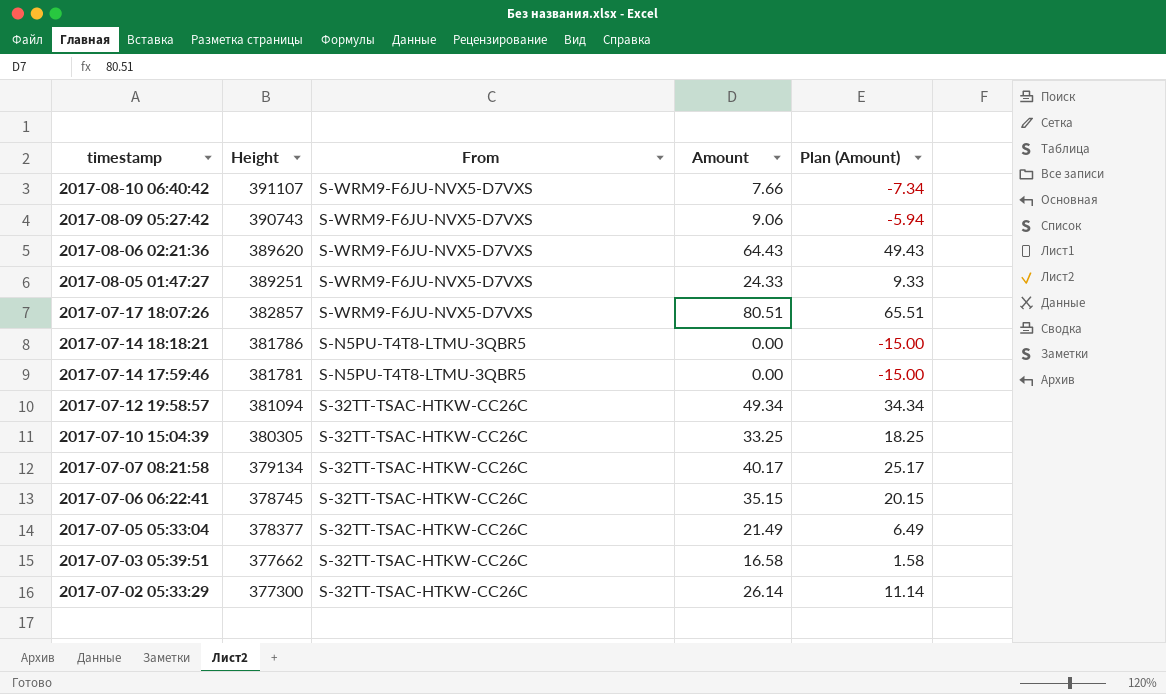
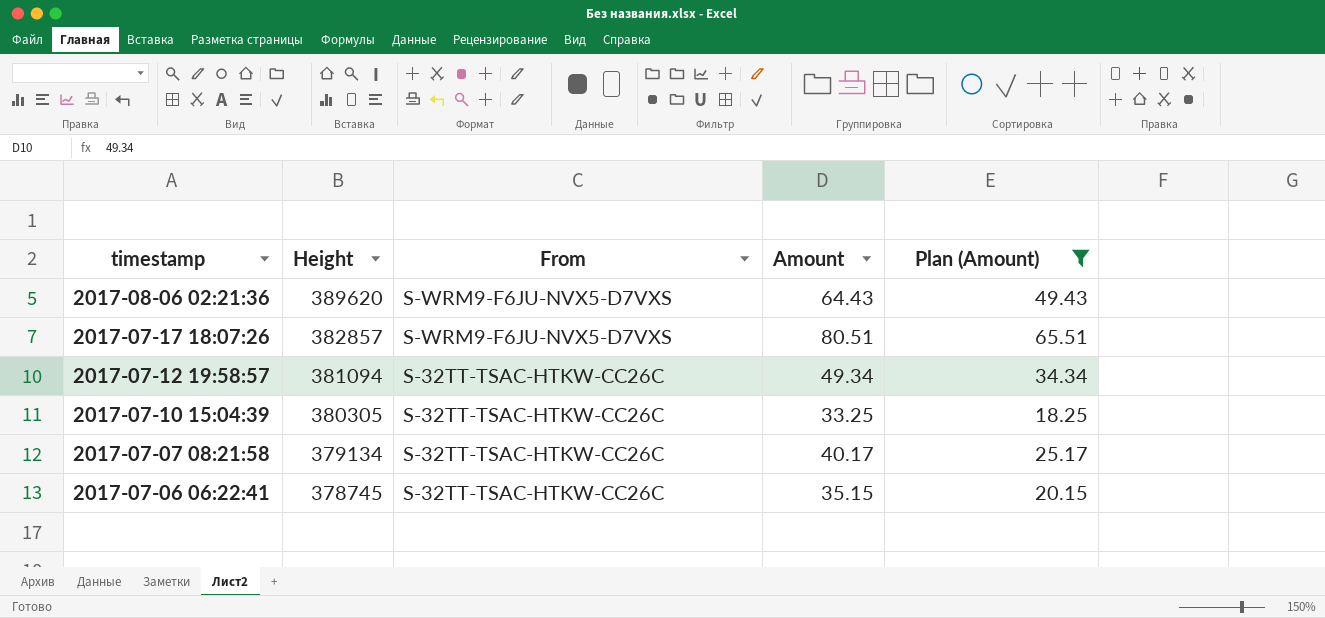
filter: none -> Plan (Amount) >= 18.25

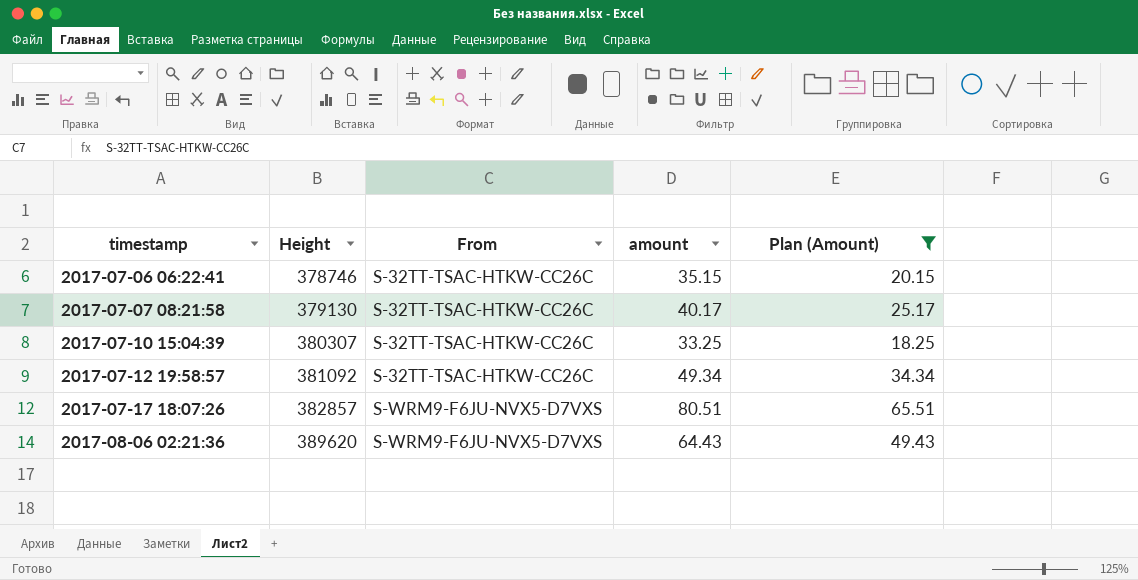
row order: timestamp descending -> timestamp ascending
column name: Amount -> amount
2017-07-06 06:22:41 | Height: 378745 -> 378746
2017-07-07 08:21:58 | Height: 379134 -> 379130
2017-07-10 15:04:39 | Height: 380305 -> 380307
2017-07-12 19:58:57 | Height: 381094 -> 381092

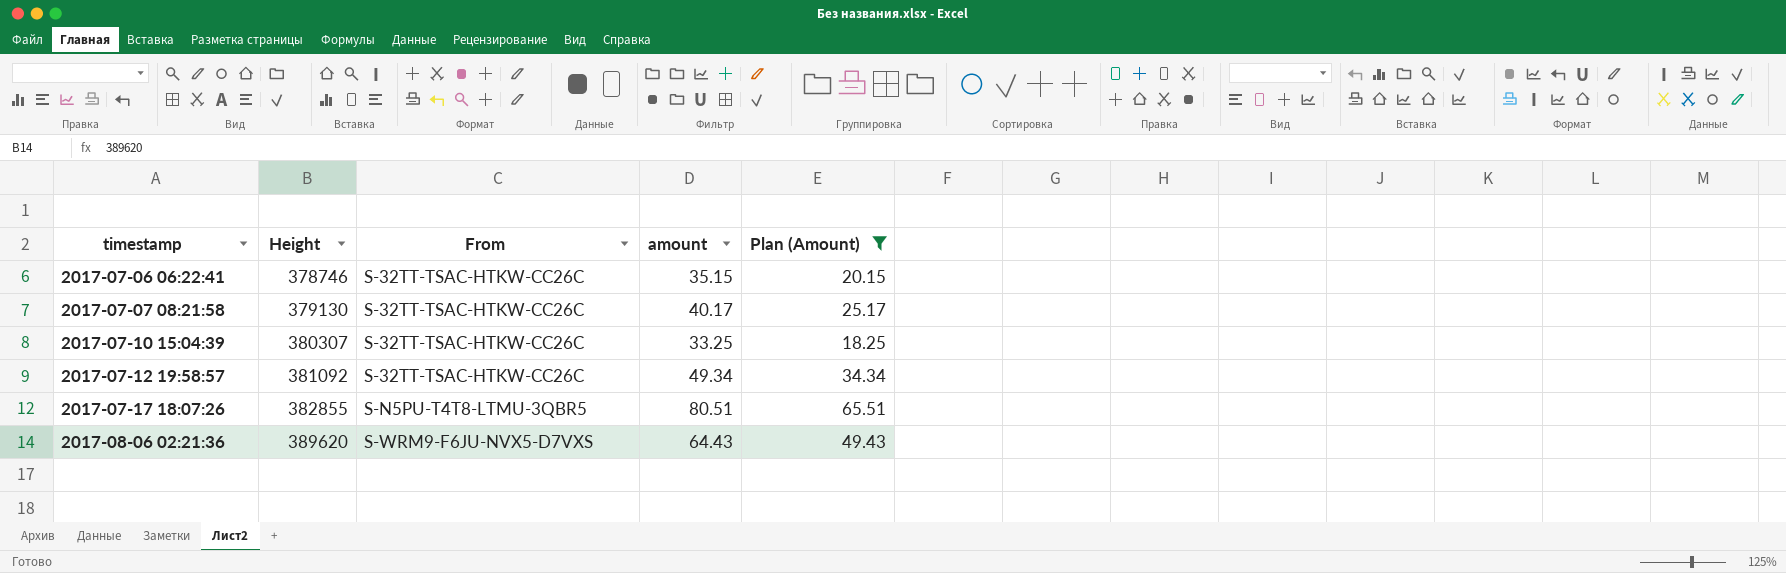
2017-07-17 18:07:26 | Height: 382857 -> 382855
2017-07-17 18:07:26 | From: S-WRM9-F6JU-NVX5-D7VXS -> S-N5PU-T4T8-LTMU-3QBR5

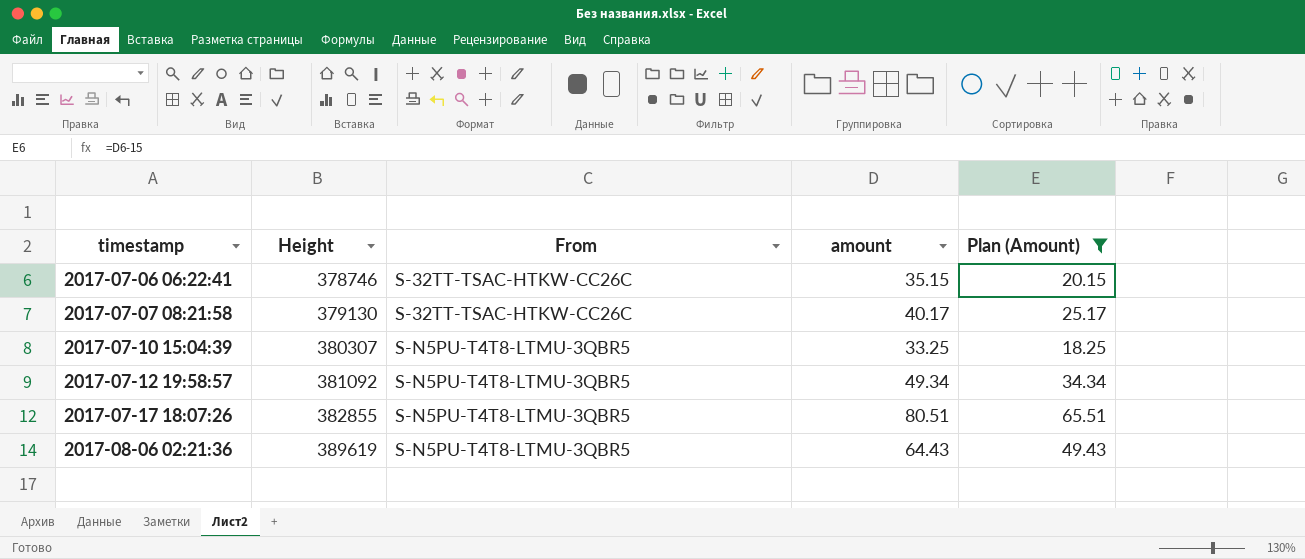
2017-07-10 15:04:39 | From: S-32TT-TSAC-HTKW-CC26C -> S-N5PU-T4T8-LTMU-3QBR5
2017-07-12 19:58:57 | From: S-32TT-TSAC-HTKW-CC26C -> S-N5PU-T4T8-LTMU-3QBR5
2017-08-06 02:21:36 | Height: 389620 -> 389619
2017-08-06 02:21:36 | From: S-WRM9-F6JU-NVX5-D7VXS -> S-N5PU-T4T8-LTMU-3QBR5

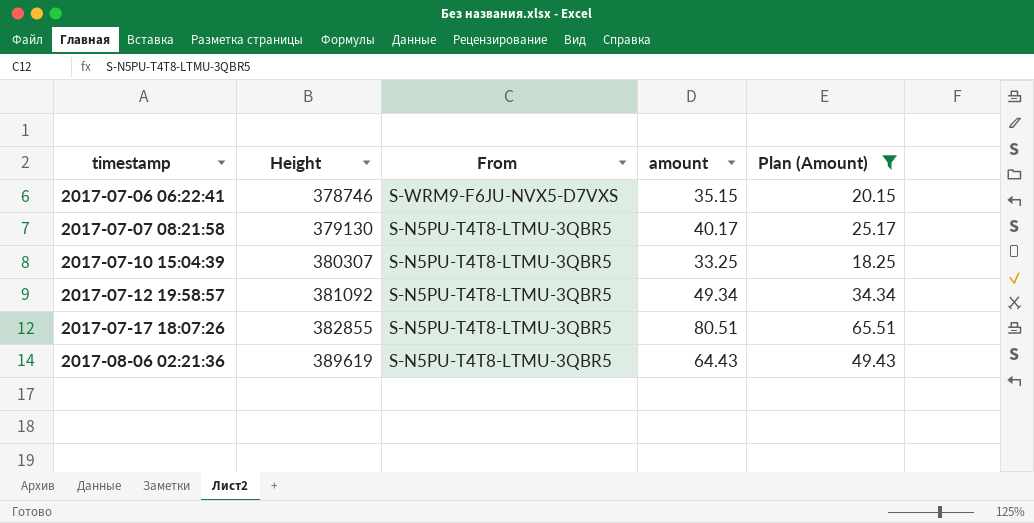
2017-07-06 06:22:41 | From: S-32TT-TSAC-HTKW-CC26C -> S-WRM9-F6JU-NVX5-D7VXS
2017-07-07 08:21:58 | From: S-32TT-TSAC-HTKW-CC26C -> S-N5PU-T4T8-LTMU-3QBR5

